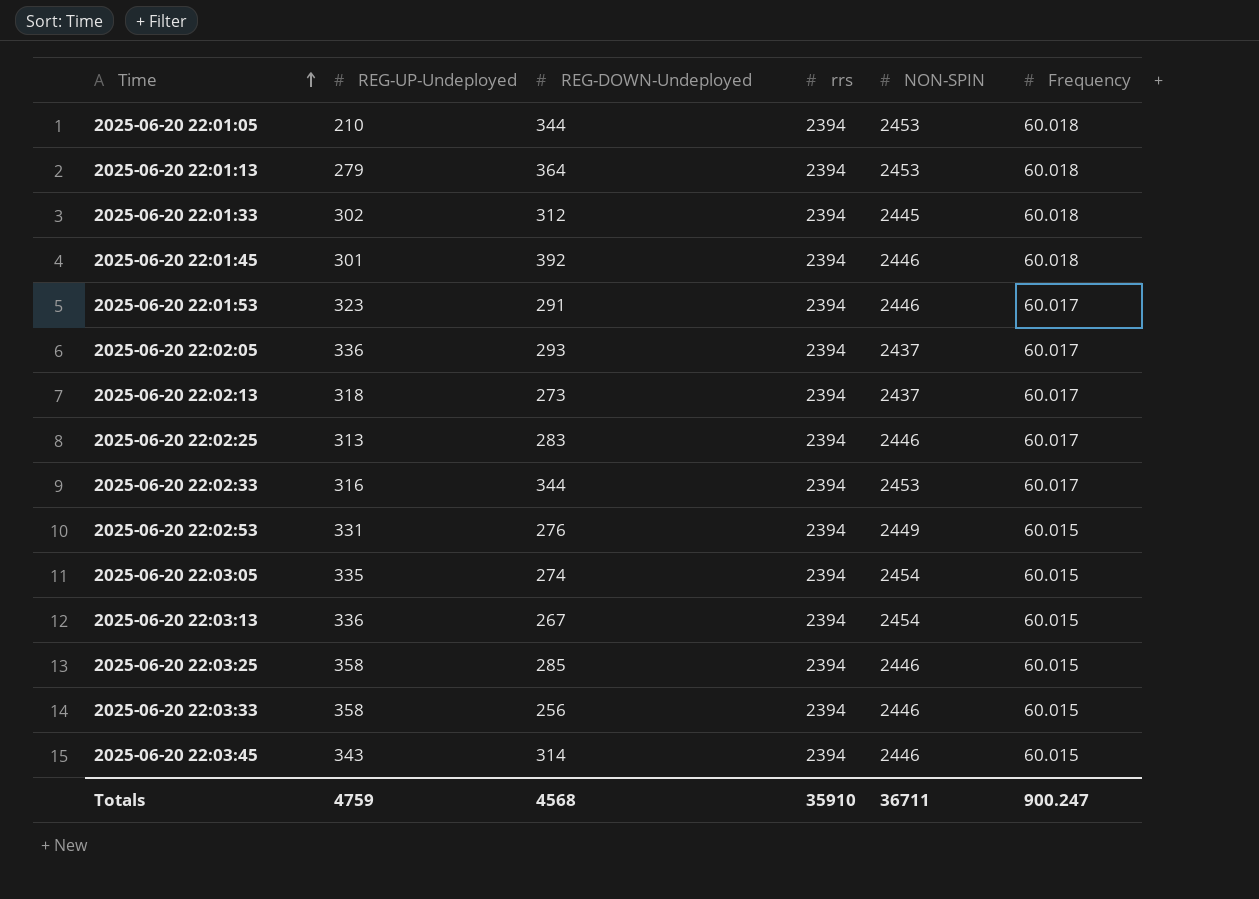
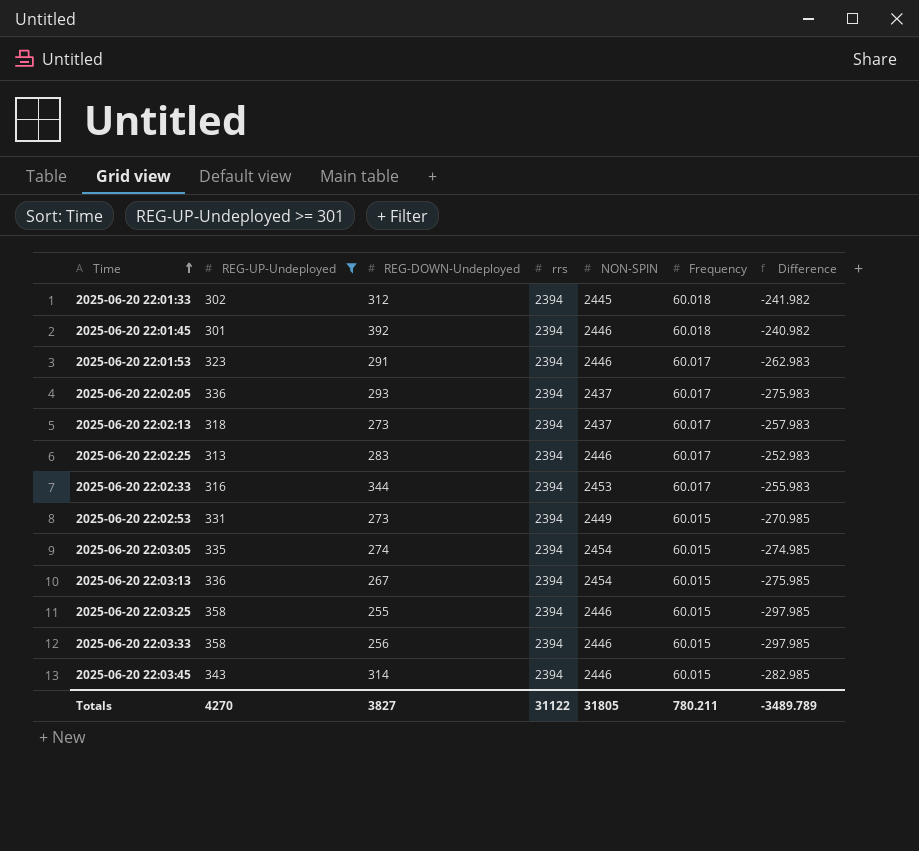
filter: none -> REG-UP-Undeployed >= 301
column Difference | formula: none -> [Frequency] - [REG-UP-Undeployed]
2025-06-20 22:02:53 | REG-DOWN-Undeployed: 276 -> 273
2025-06-20 22:03:25 | REG-DOWN-Undeployed: 285 -> 255
Totals | REG-UP-Undeployed: 4759 -> 4270
Totals | REG-DOWN-Undeployed: 4568 -> 3827
Totals | rrs: 35910 -> 31122
Totals | NON-SPIN: 36711 -> 31805
Totals | Frequency: 900.247 -> 780.211

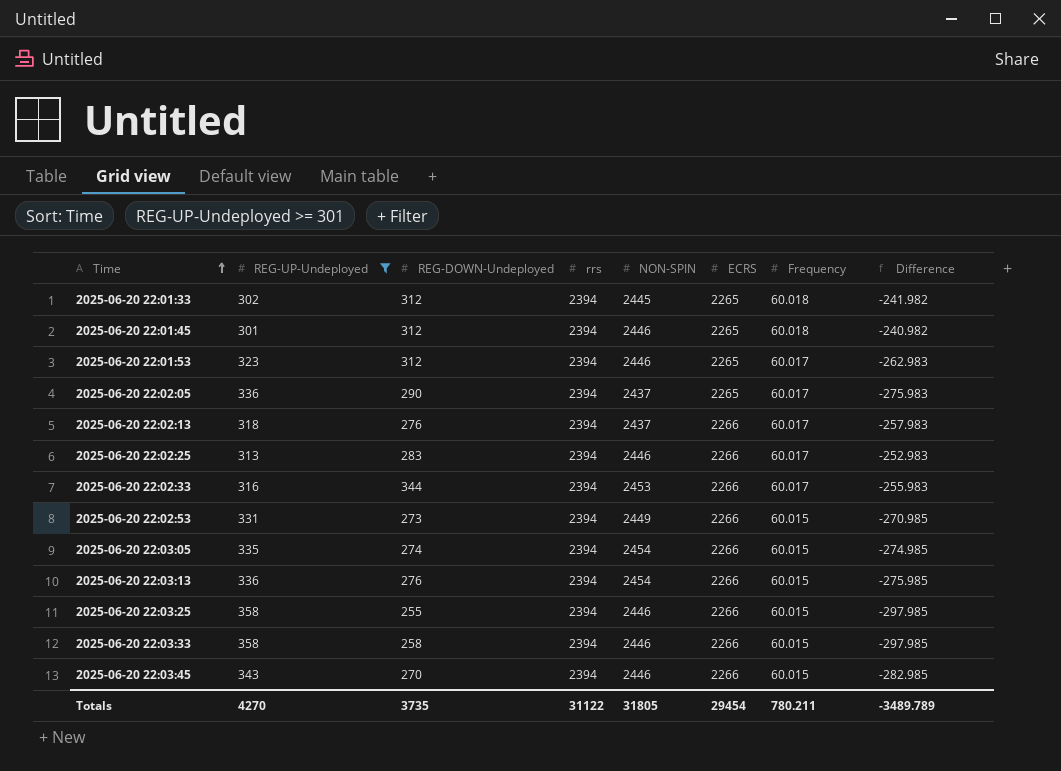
column ECRS | position: none -> 6
2025-06-20 22:01:45 | REG-DOWN-Undeployed: 392 -> 312
2025-06-20 22:01:53 | REG-DOWN-Undeployed: 291 -> 312
2025-06-20 22:02:05 | REG-DOWN-Undeployed: 293 -> 290
2025-06-20 22:02:13 | REG-DOWN-Undeployed: 273 -> 276
2025-06-20 22:03:13 | REG-DOWN-Undeployed: 267 -> 276
2025-06-20 22:03:33 | REG-DOWN-Undeployed: 256 -> 258
2025-06-20 22:03:45 | REG-DOWN-Undeployed: 314 -> 270
Totals | REG-DOWN-Undeployed: 3827 -> 3735

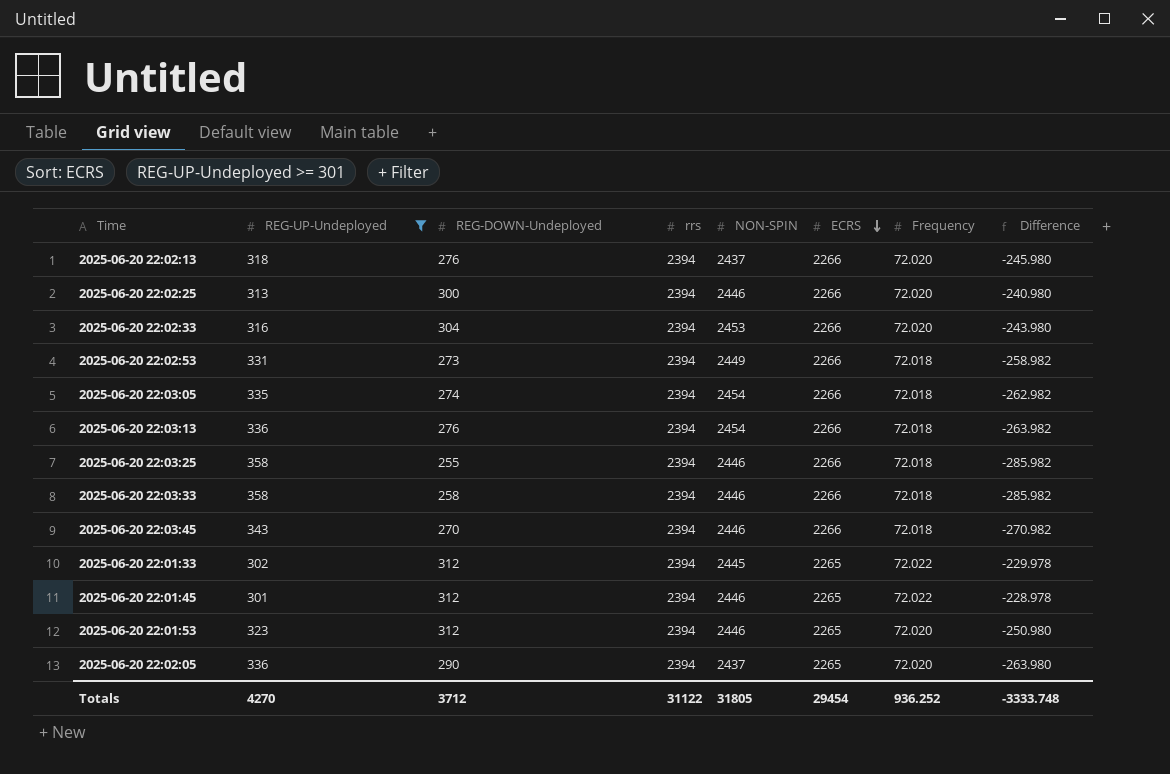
row order: Time ascending -> ECRS descending
2025-06-20 22:02:13 | Frequency: 60.017 -> 72.020
2025-06-20 22:02:13 | Difference: -257.983 -> -245.980
2025-06-20 22:02:25 | REG-DOWN-Undeployed: 283 -> 300
2025-06-20 22:02:25 | Frequency: 60.017 -> 72.020
2025-06-20 22:02:25 | Difference: -252.983 -> -240.980
2025-06-20 22:02:33 | REG-DOWN-Undeployed: 344 -> 304
2025-06-20 22:02:33 | Frequency: 60.017 -> 72.020
2025-06-20 22:02:33 | Difference: -255.983 -> -243.980
2025-06-20 22:02:53 | Frequency: 60.015 -> 72.018
2025-06-20 22:02:53 | Difference: -270.985 -> -258.982
2025-06-20 22:03:05 | Frequency: 60.015 -> 72.018
2025-06-20 22:03:05 | Difference: -274.985 -> -262.982
2025-06-20 22:03:13 | Frequency: 60.015 -> 72.018
2025-06-20 22:03:13 | Difference: -275.985 -> -263.982
2025-06-20 22:03:25 | Frequency: 60.015 -> 72.018
2025-06-20 22:03:25 | Difference: -297.985 -> -285.982
2025-06-20 22:03:33 | Frequency: 60.015 -> 72.018
2025-06-20 22:03:33 | Difference: -297.985 -> -285.982
2025-06-20 22:03:45 | Frequency: 60.015 -> 72.018
2025-06-20 22:03:45 | Difference: -282.985 -> -270.982
2025-06-20 22:01:33 | Frequency: 60.018 -> 72.022
2025-06-20 22:01:33 | Difference: -241.982 -> -229.978
2025-06-20 22:01:45 | Frequency: 60.018 -> 72.022
2025-06-20 22:01:45 | Difference: -240.982 -> -228.978
2025-06-20 22:01:53 | Frequency: 60.017 -> 72.020
2025-06-20 22:01:53 | Difference: -262.983 -> -250.980
2025-06-20 22:02:05 | Frequency: 60.017 -> 72.020
2025-06-20 22:02:05 | Difference: -275.983 -> -263.980
Totals | REG-DOWN-Undeployed: 3735 -> 3712
Totals | Frequency: 780.211 -> 936.252
Totals | Difference: -3489.789 -> -3333.748

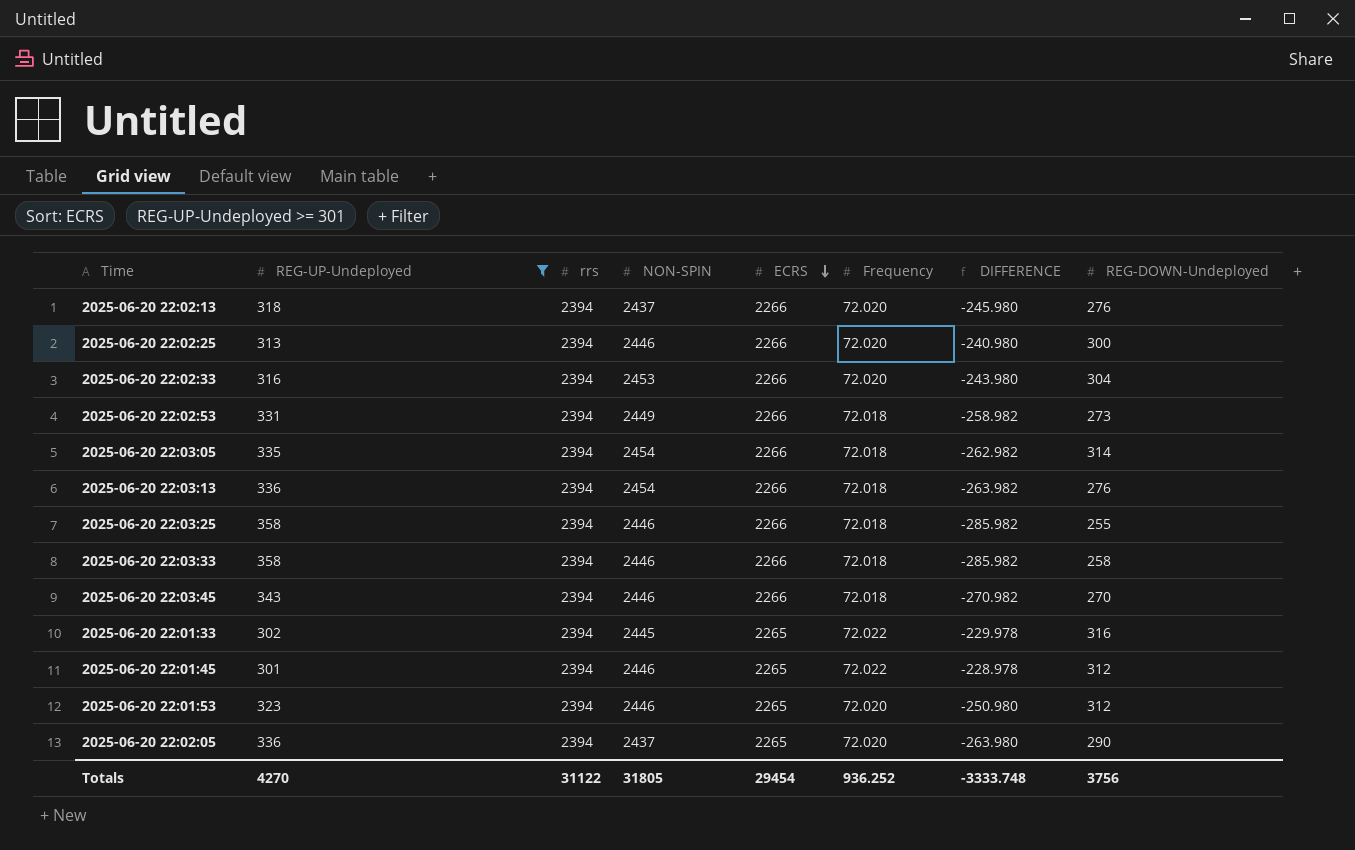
column name: Difference -> DIFFERENCE
column REG-DOWN-Undeployed | position: 3 -> 8
2025-06-20 22:03:05 | REG-DOWN-Undeployed: 274 -> 314
2025-06-20 22:01:33 | REG-DOWN-Undeployed: 312 -> 316
Totals | REG-DOWN-Undeployed: 3712 -> 3756

